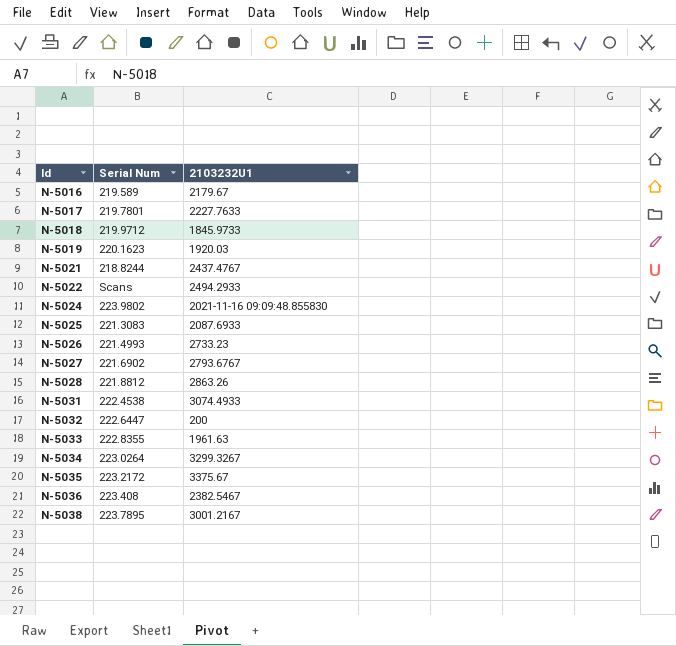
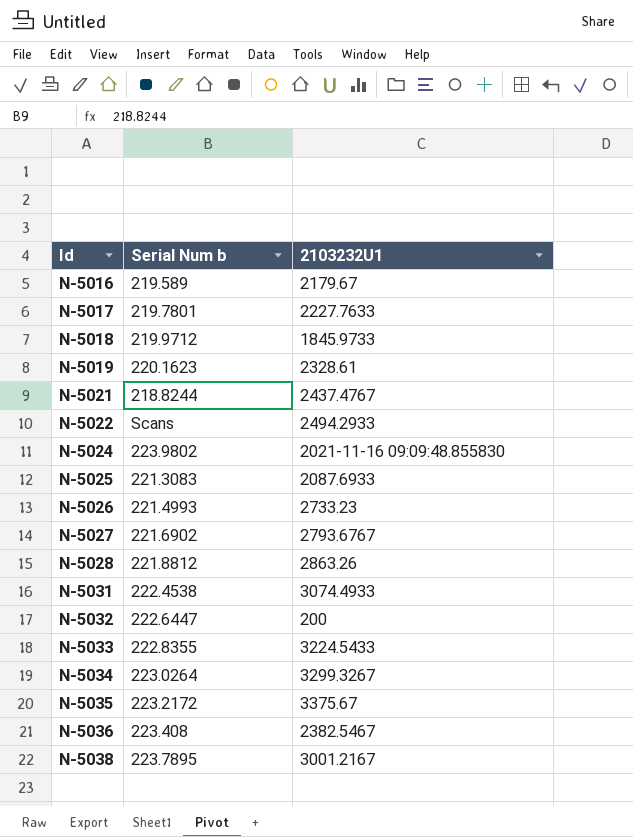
column name: Serial Num -> Serial Num b
N-5019 | 2103232U1: 1920.03 -> 2328.61
N-5033 | 2103232U1: 1961.63 -> 3224.5433

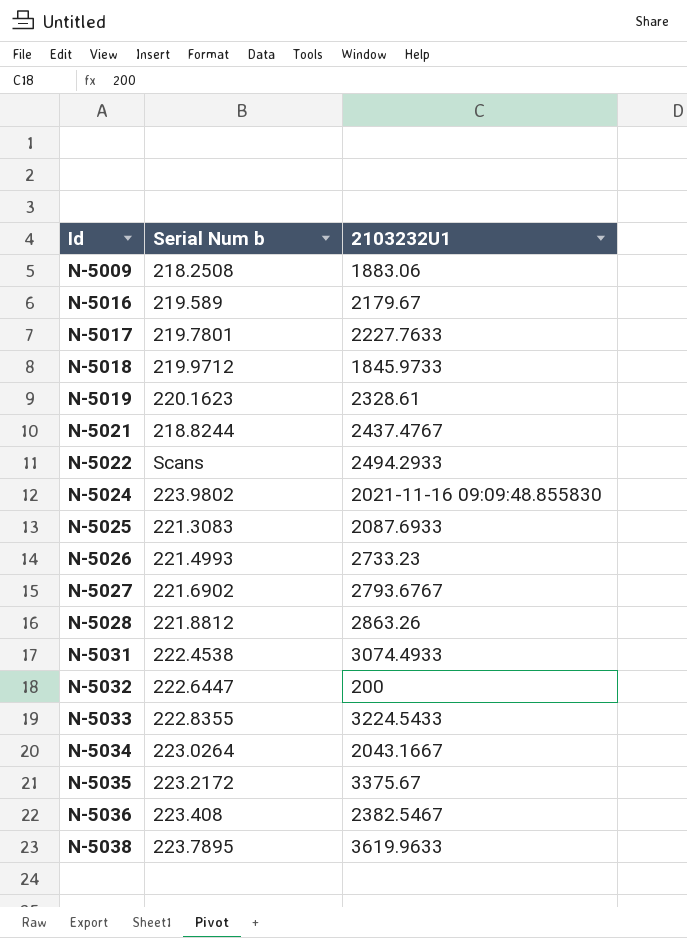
row N-5009: none -> 218.2508 | 1883.06
N-5034 | 2103232U1: 3299.3267 -> 2043.1667
N-5038 | 2103232U1: 3001.2167 -> 3619.9633

